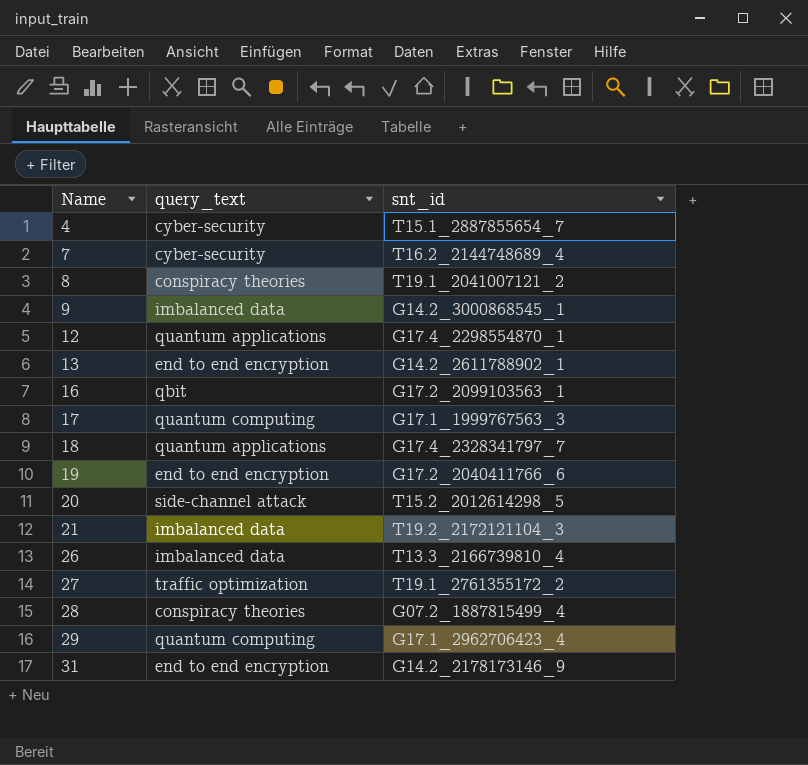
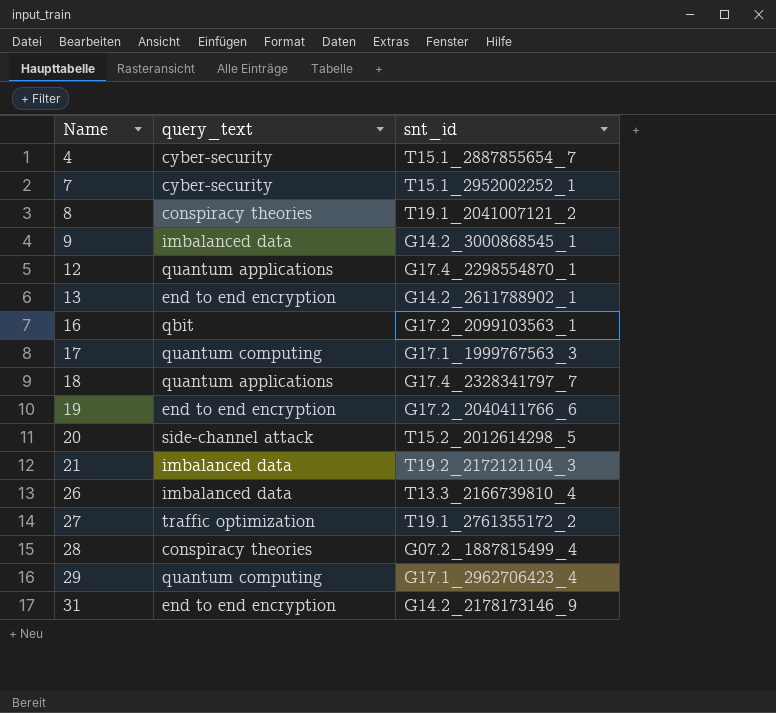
7 | snt_id: T16.2_2144748689_4 -> T15.1_2952002252_1

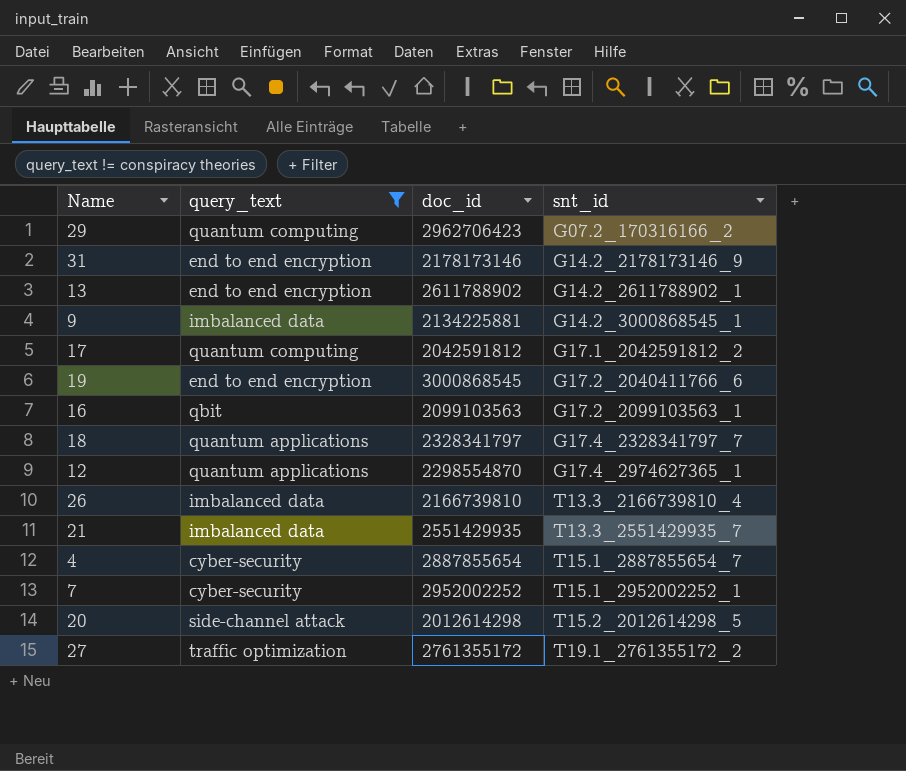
filter: none -> query_text != conspiracy theories
row order: Name ascending -> snt_id ascending
column doc_id | position: none -> 3
29 | snt_id: G17.1_2962706423_4 -> G07.2_170316166_2
17 | snt_id: G17.1_1999767563_3 -> G17.1_2042591812_2
12 | snt_id: G17.4_2298554870_1 -> G17.4_2974627365_1
21 | snt_id: T19.2_2172121104_3 -> T13.3_2551429935_7

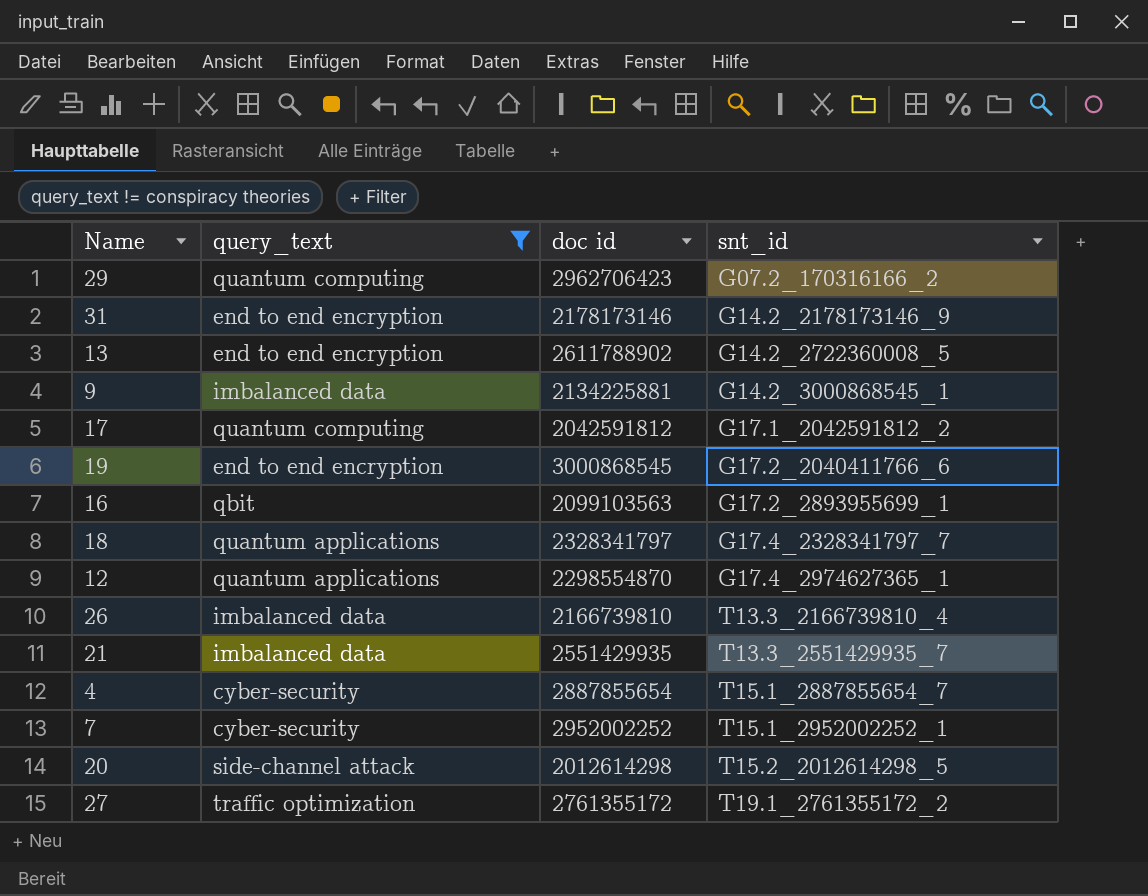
column name: doc_id -> doc id
13 | snt_id: G14.2_2611788902_1 -> G14.2_2722360008_5
16 | snt_id: G17.2_2099103563_1 -> G17.2_2893955699_1

